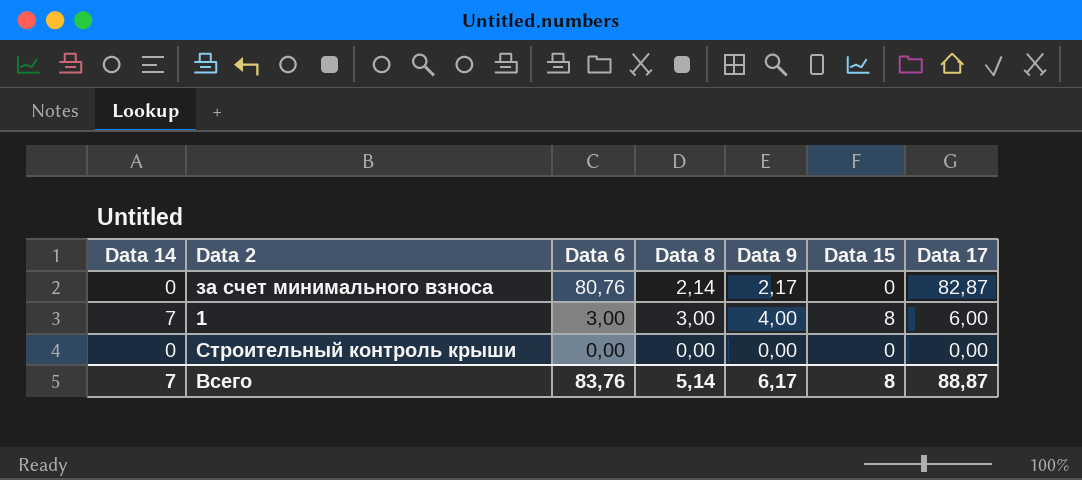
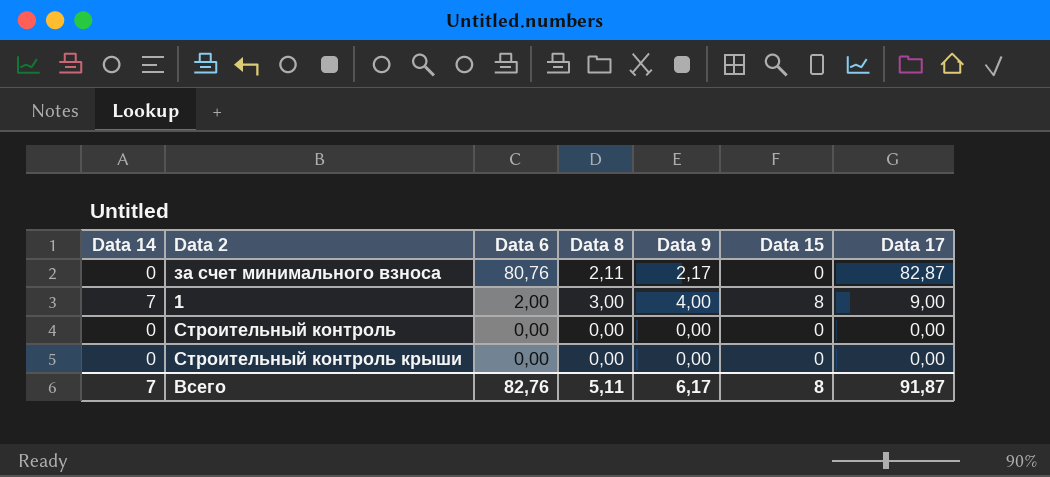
за счет минимального взноса | Data 8: 2,14 -> 2,11
1 | Data 6: 3,00 -> 2,00
1 | Data 17: 6,00 -> 9,00
row Строительный контроль: none -> 0 | 0,00 | 0,00 | 0,00 | 0 | 0,00
Всего | Data 6: 83,76 -> 82,76
Всего | Data 8: 5,14 -> 5,11
Всего | Data 17: 88,87 -> 91,87

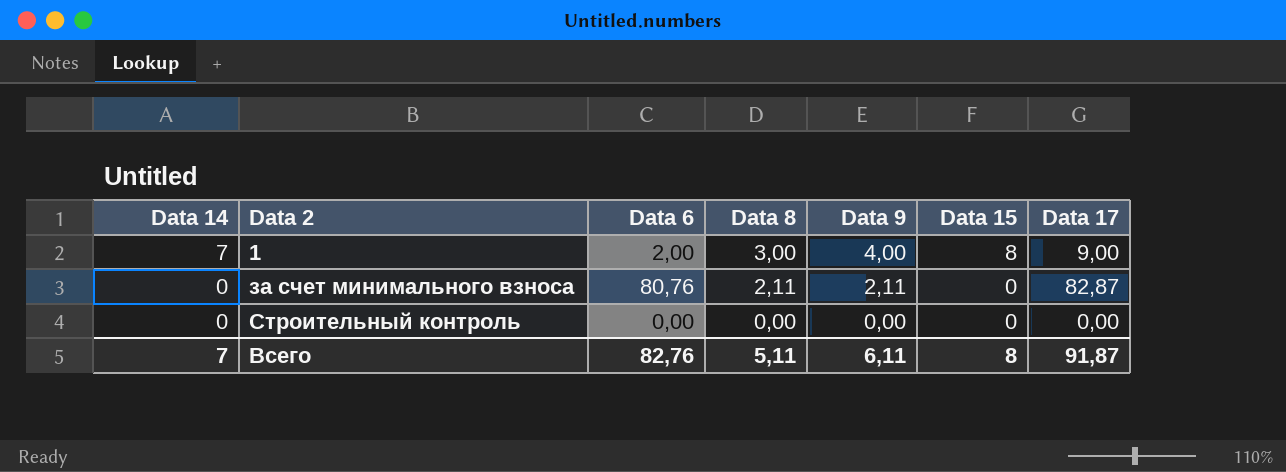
row order: Data 6 descending -> Data 14 descending
row Строительный контроль крыши: 0 | 0,00 | 0,00 | 0,00 | 0 | 0,00 -> none
за счет минимального взноса | Data 9: 2,17 -> 2,11
Всего | Data 9: 6,17 -> 6,11

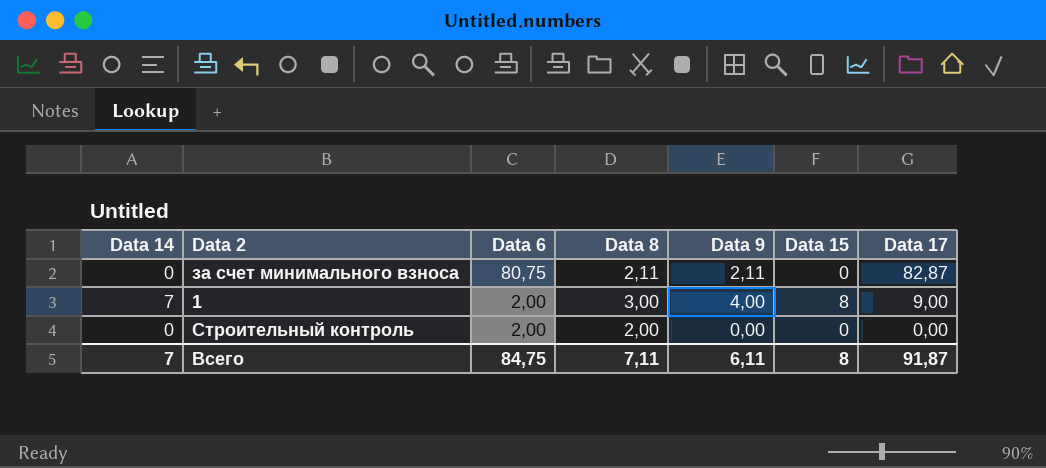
row order: Data 14 descending -> Data 6 descending
за счет минимального взноса | Data 6: 80,76 -> 80,75
Строительный контроль | Data 6: 0,00 -> 2,00
Строительный контроль | Data 8: 0,00 -> 2,00
Всего | Data 6: 82,76 -> 84,75
Всего | Data 8: 5,11 -> 7,11

